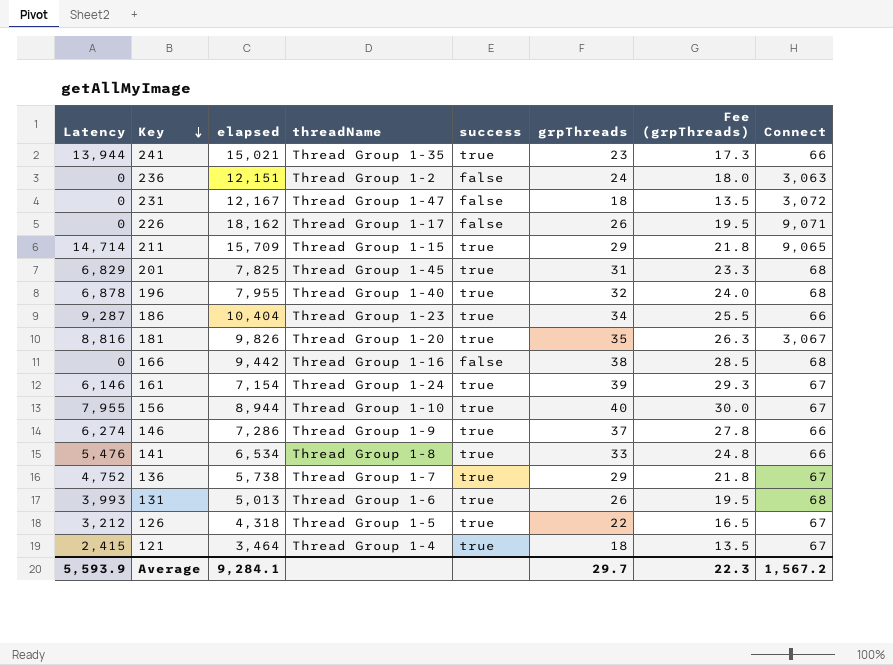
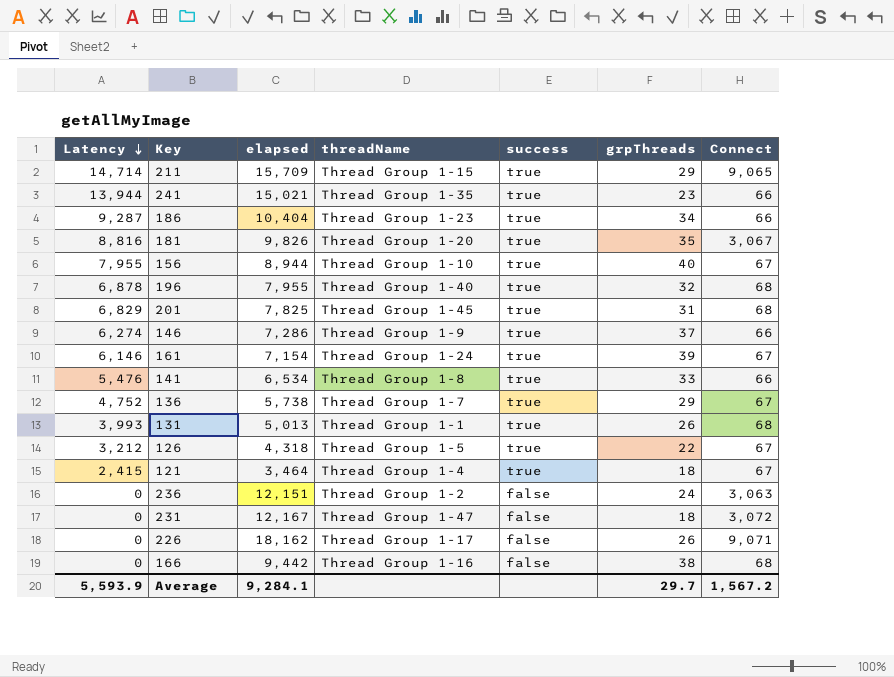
row order: Key descending -> Latency descending
column Fee (grpThreads) | formula: [grpThreads] * 0.75 -> none
131 | threadName: Thread Group 1-6 -> Thread Group 1-1

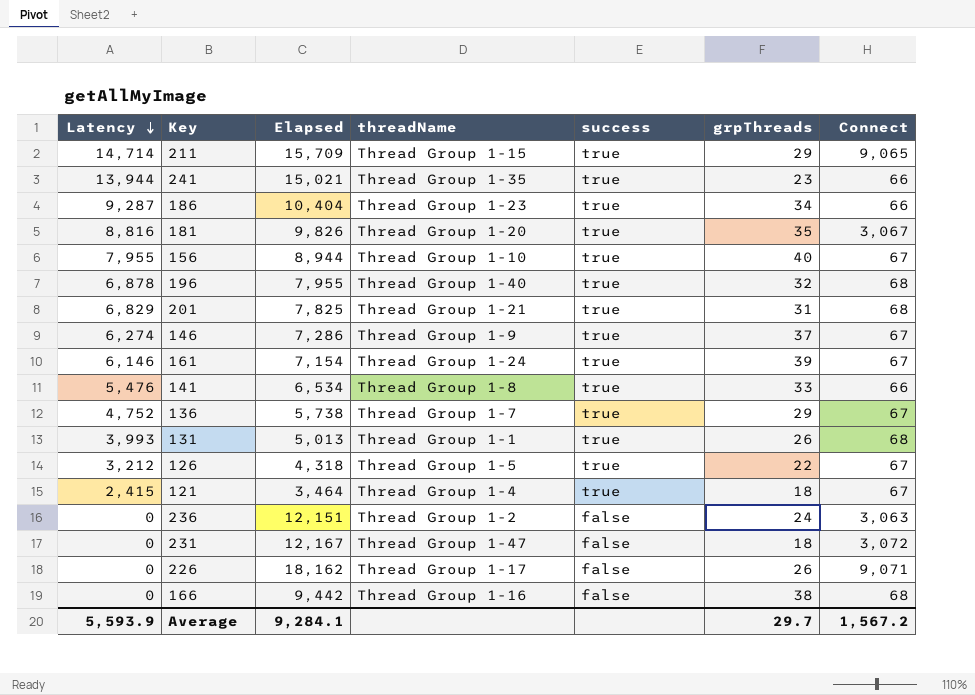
column name: elapsed -> Elapsed
201 | threadName: Thread Group 1-45 -> Thread Group 1-21
146 | Connect: 66 -> 67

